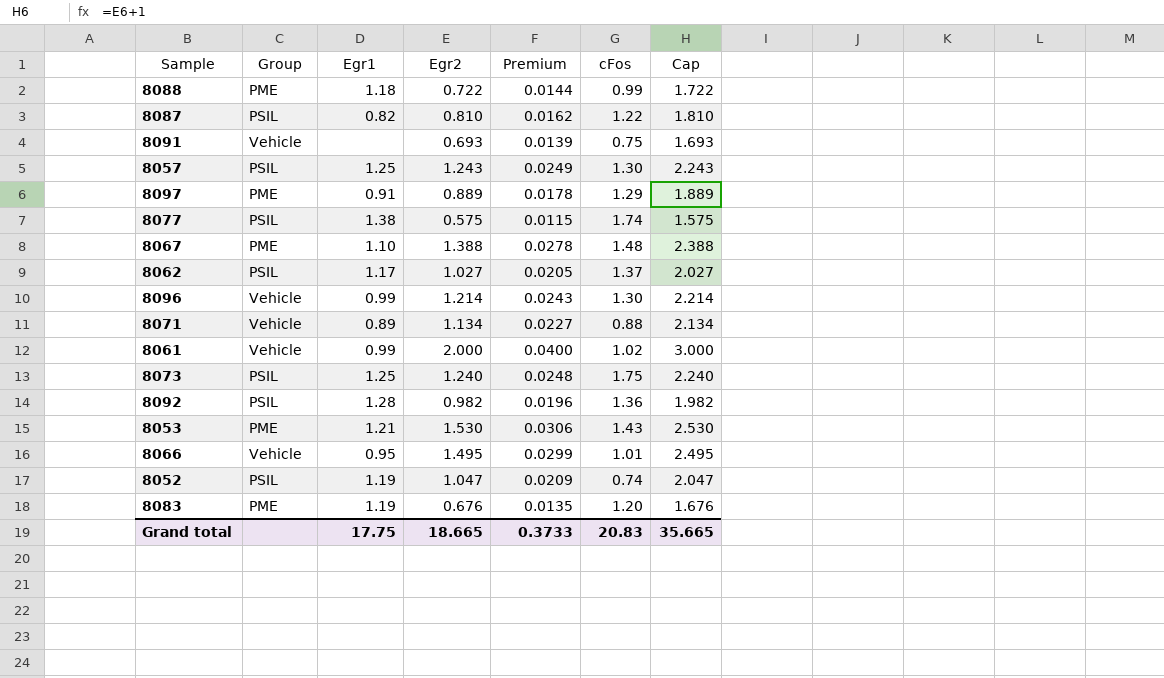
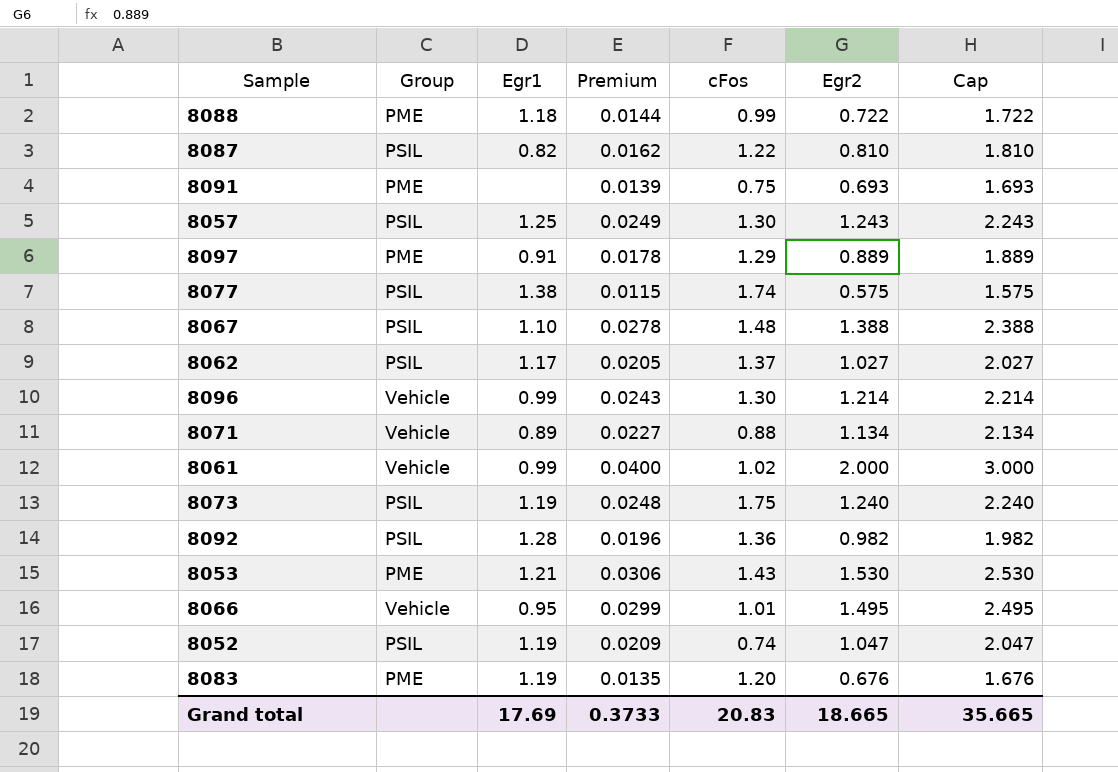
column Egr2 | position: 4 -> 6
8091 | Group: Vehicle -> PME
8067 | Group: PME -> PSIL
8073 | Egr1: 1.25 -> 1.19
Grand total | Egr1: 17.75 -> 17.69

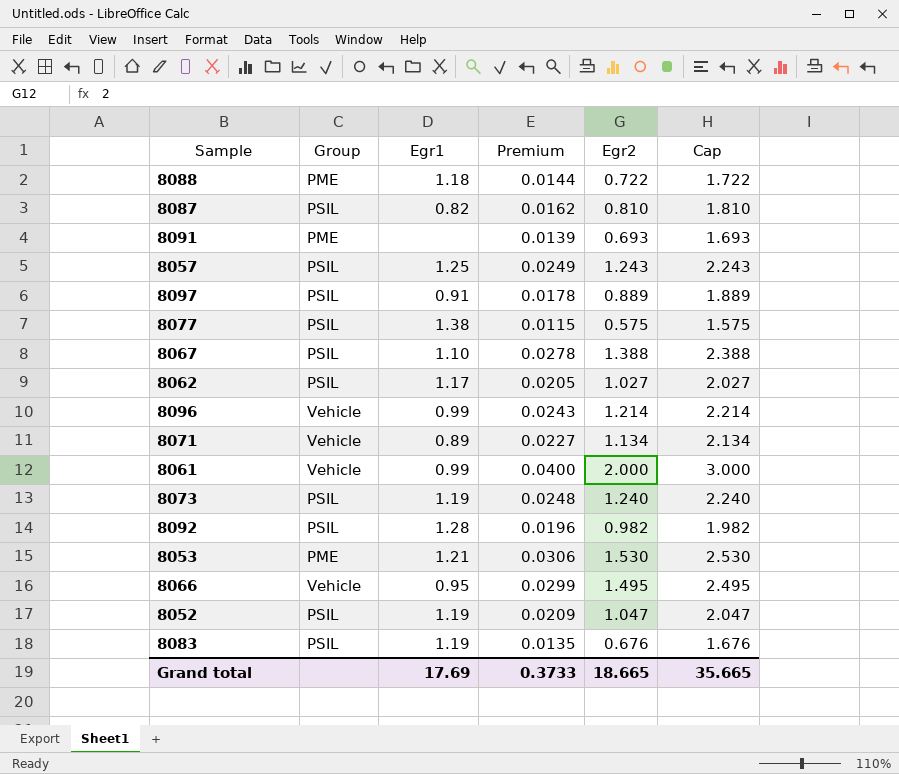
column cFos | position: 5 -> none
8097 | Group: PME -> PSIL
8083 | Group: PME -> PSIL

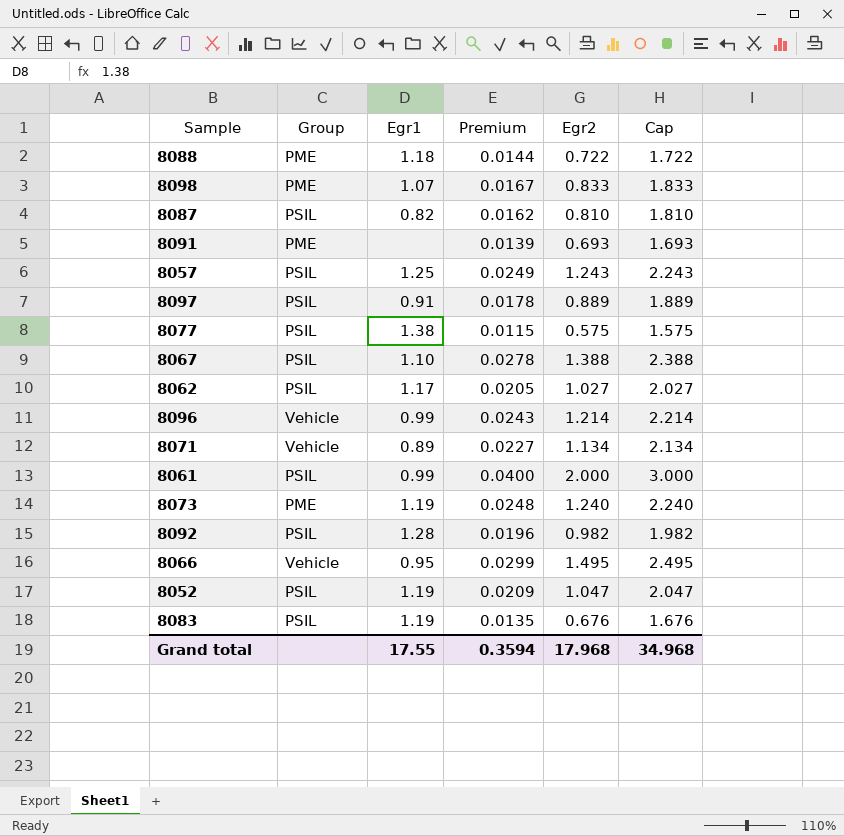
row 8053: PME | 1.21 | 0.0306 | 1.530 | 2.530 -> none
row 8098: none -> PME | 1.07 | 0.0167 | 0.833 | 1.833
8061 | Group: Vehicle -> PSIL
8073 | Group: PSIL -> PME
Grand total | Egr1: 17.69 -> 17.55
Grand total | Premium: 0.3733 -> 0.3594
Grand total | Egr2: 18.665 -> 17.968
Grand total | Cap: 35.665 -> 34.968

